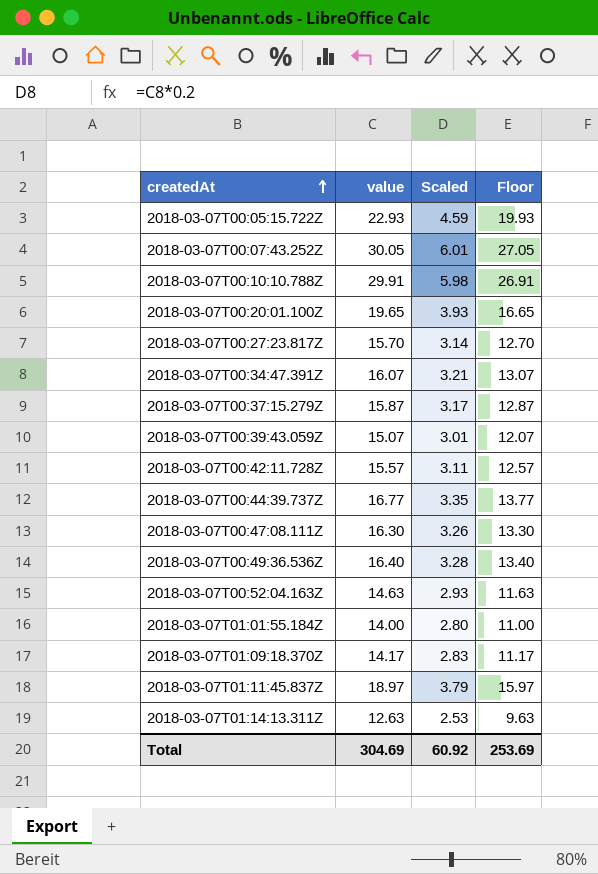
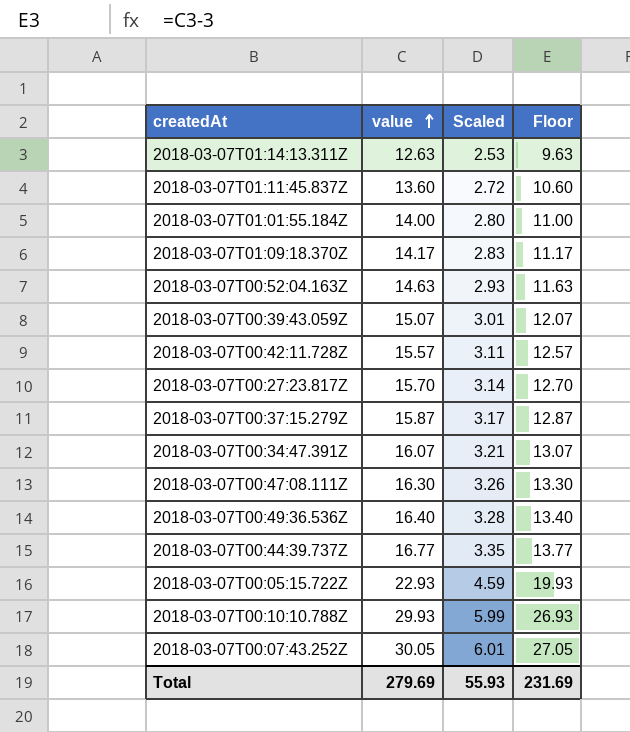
row order: createdAt ascending -> value ascending
row 2018-03-07T00:20:01.100Z: 19.65 | 3.93 | 16.65 -> none
2018-03-07T01:11:45.837Z | value: 18.97 -> 13.60
2018-03-07T01:11:45.837Z | Scaled: 3.79 -> 2.72
2018-03-07T01:11:45.837Z | Floor: 15.97 -> 10.60
2018-03-07T00:10:10.788Z | value: 29.91 -> 29.93
2018-03-07T00:10:10.788Z | Scaled: 5.98 -> 5.99
2018-03-07T00:10:10.788Z | Floor: 26.91 -> 26.93
Total | value: 304.69 -> 279.69
Total | Scaled: 60.92 -> 55.93
Total | Floor: 253.69 -> 231.69

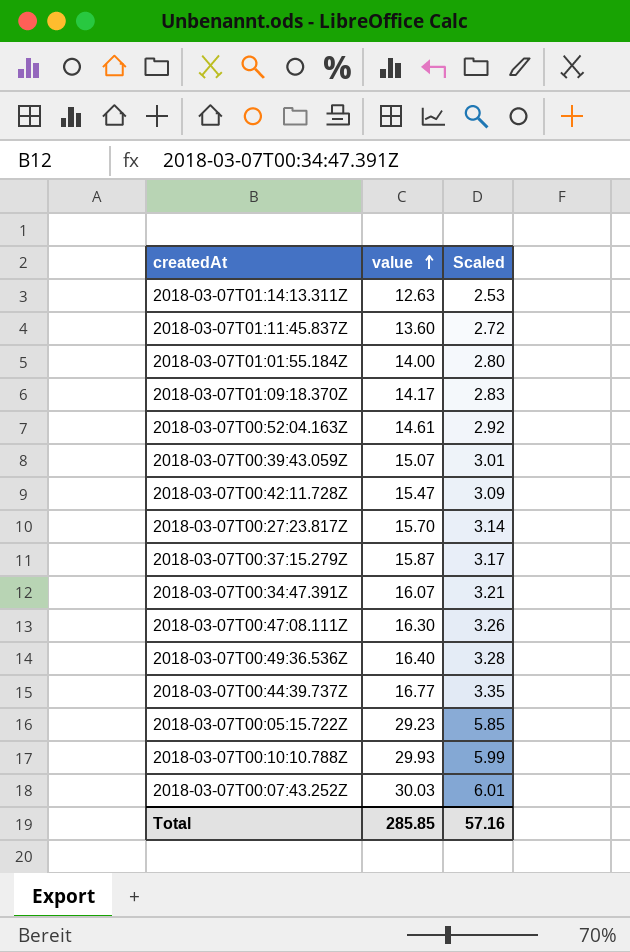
column Floor | formula: [value] - 3 -> none
2018-03-07T00:52:04.163Z | value: 14.63 -> 14.61
2018-03-07T00:52:04.163Z | Scaled: 2.93 -> 2.92
2018-03-07T00:42:11.728Z | value: 15.57 -> 15.47
2018-03-07T00:42:11.728Z | Scaled: 3.11 -> 3.09
2018-03-07T00:05:15.722Z | value: 22.93 -> 29.23
2018-03-07T00:05:15.722Z | Scaled: 4.59 -> 5.85
2018-03-07T00:07:43.252Z | value: 30.05 -> 30.03
Total | value: 279.69 -> 285.85
Total | Scaled: 55.93 -> 57.16

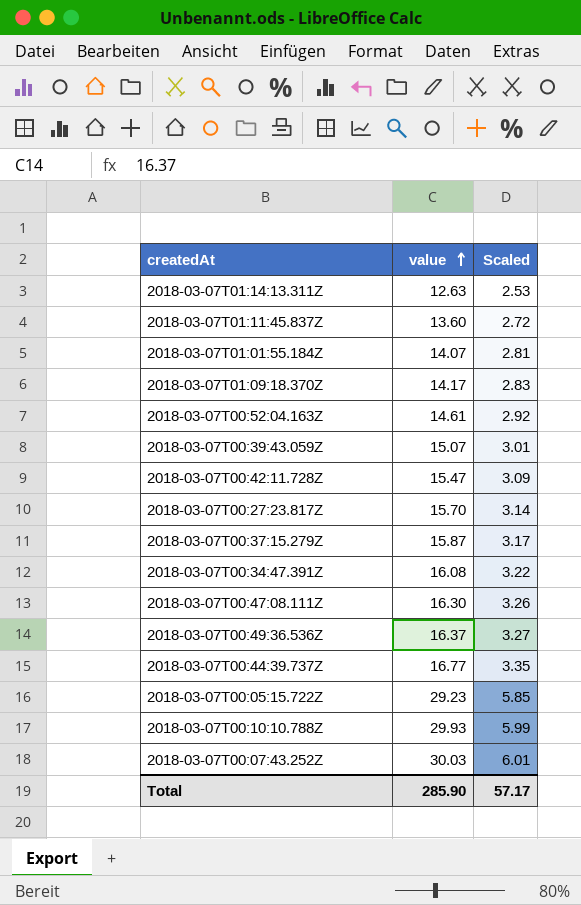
2018-03-07T01:01:55.184Z | value: 14.00 -> 14.07
2018-03-07T01:01:55.184Z | Scaled: 2.80 -> 2.81
2018-03-07T00:34:47.391Z | value: 16.07 -> 16.08
2018-03-07T00:34:47.391Z | Scaled: 3.21 -> 3.22
2018-03-07T00:49:36.536Z | value: 16.40 -> 16.37
2018-03-07T00:49:36.536Z | Scaled: 3.28 -> 3.27
Total | value: 285.85 -> 285.90
Total | Scaled: 57.16 -> 57.17

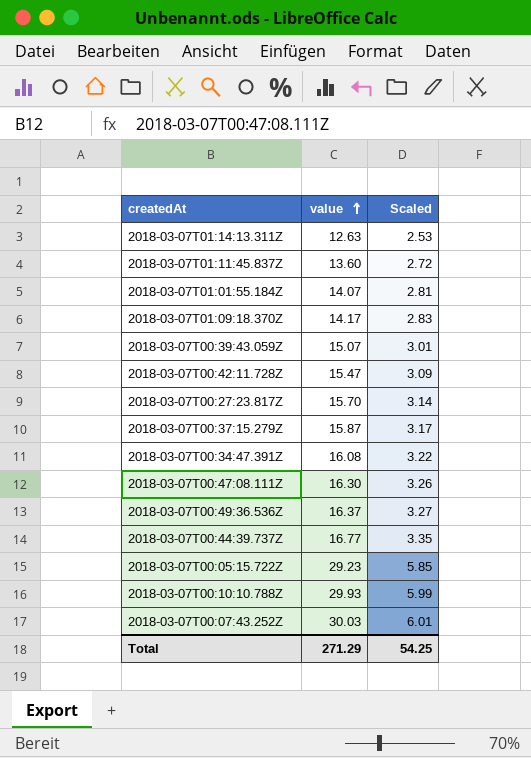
row 2018-03-07T00:52:04.163Z: 14.61 | 2.92 -> none
Total | value: 285.90 -> 271.29
Total | Scaled: 57.17 -> 54.25

